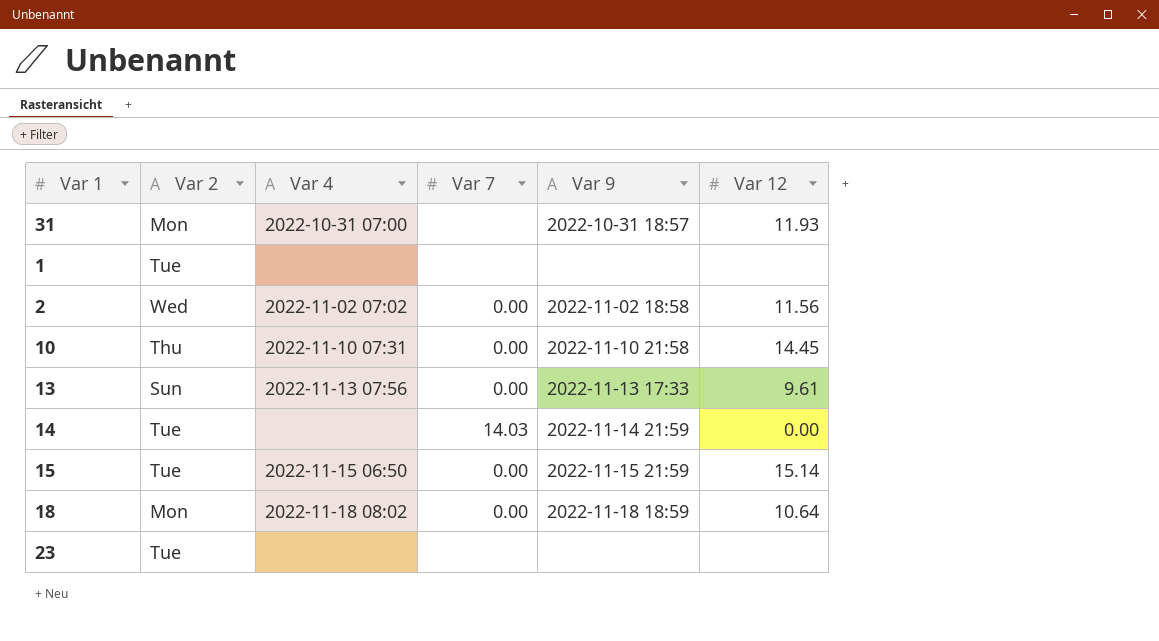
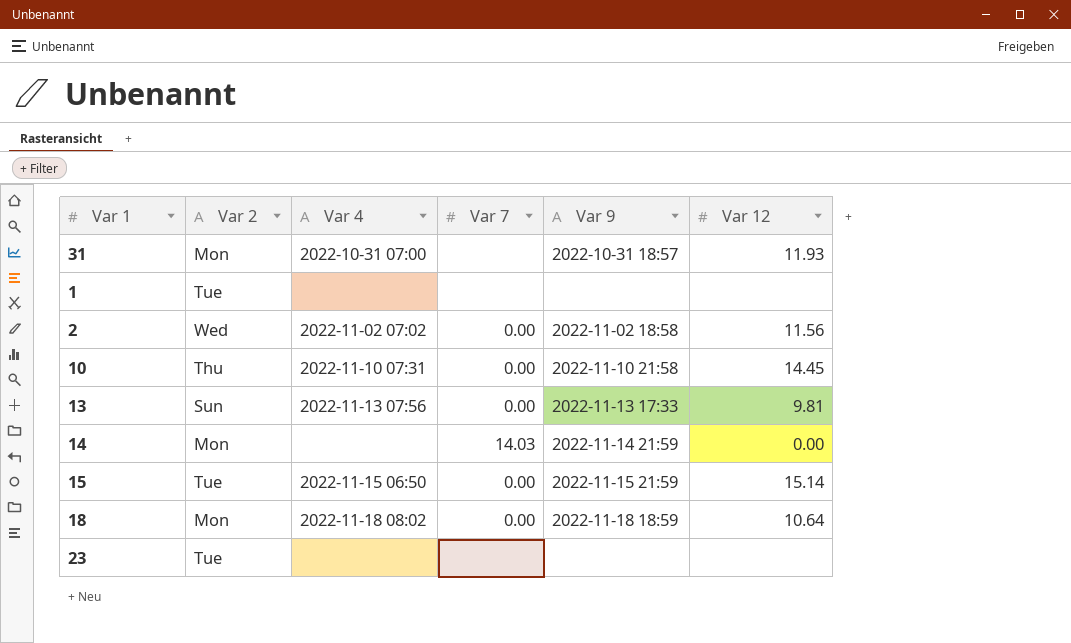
13 | Var 12: 9.61 -> 9.81
14 | Var 2: Tue -> Mon

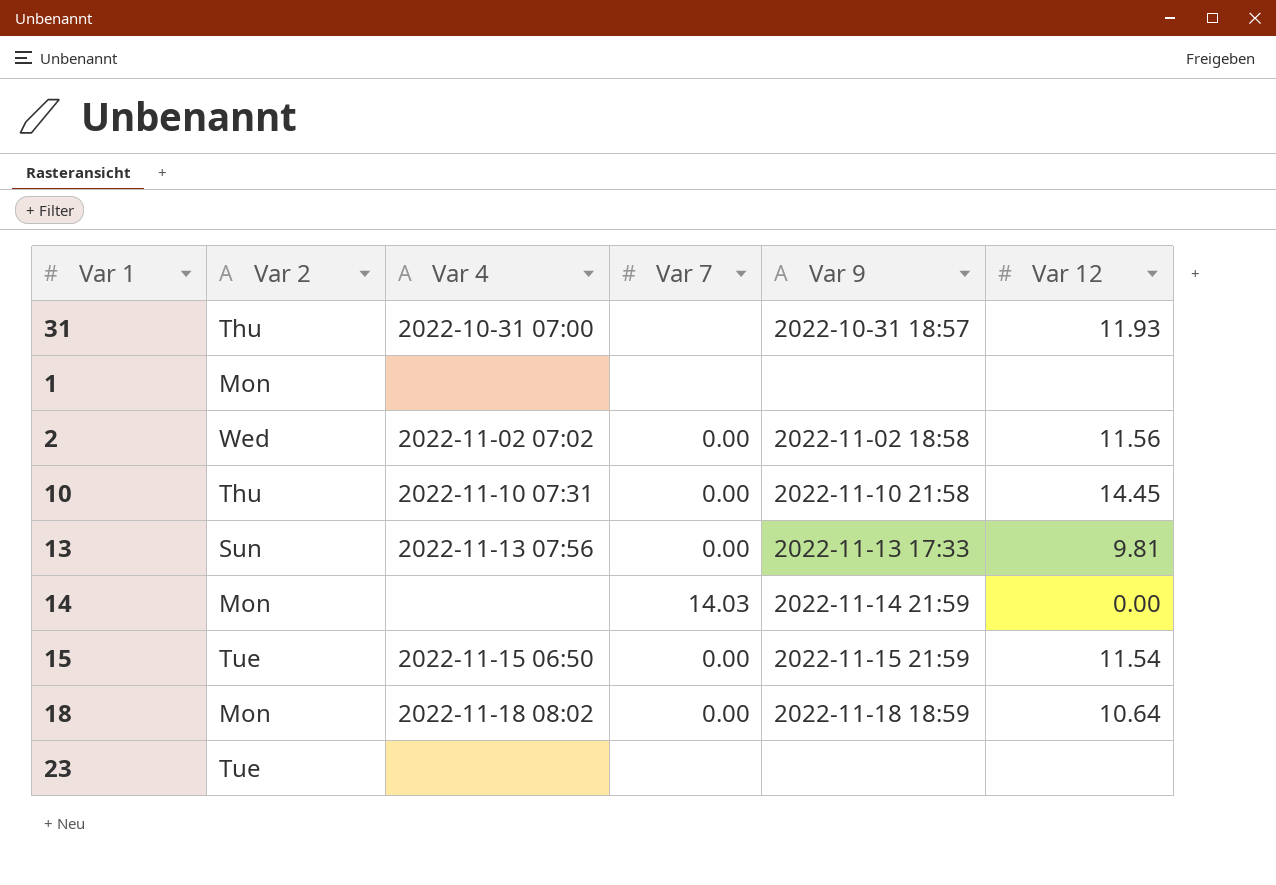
31 | Var 2: Mon -> Thu
1 | Var 2: Tue -> Mon
15 | Var 12: 15.14 -> 11.54

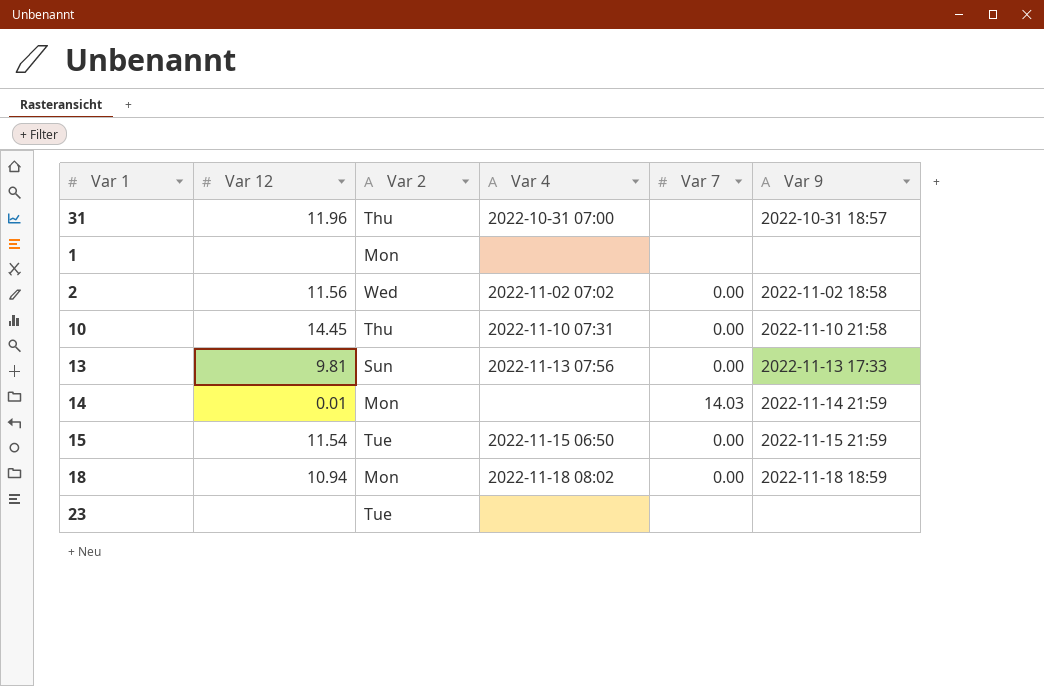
column Var 12 | position: 6 -> 2
31 | Var 12: 11.93 -> 11.96
14 | Var 12: 0.00 -> 0.01
18 | Var 12: 10.64 -> 10.94

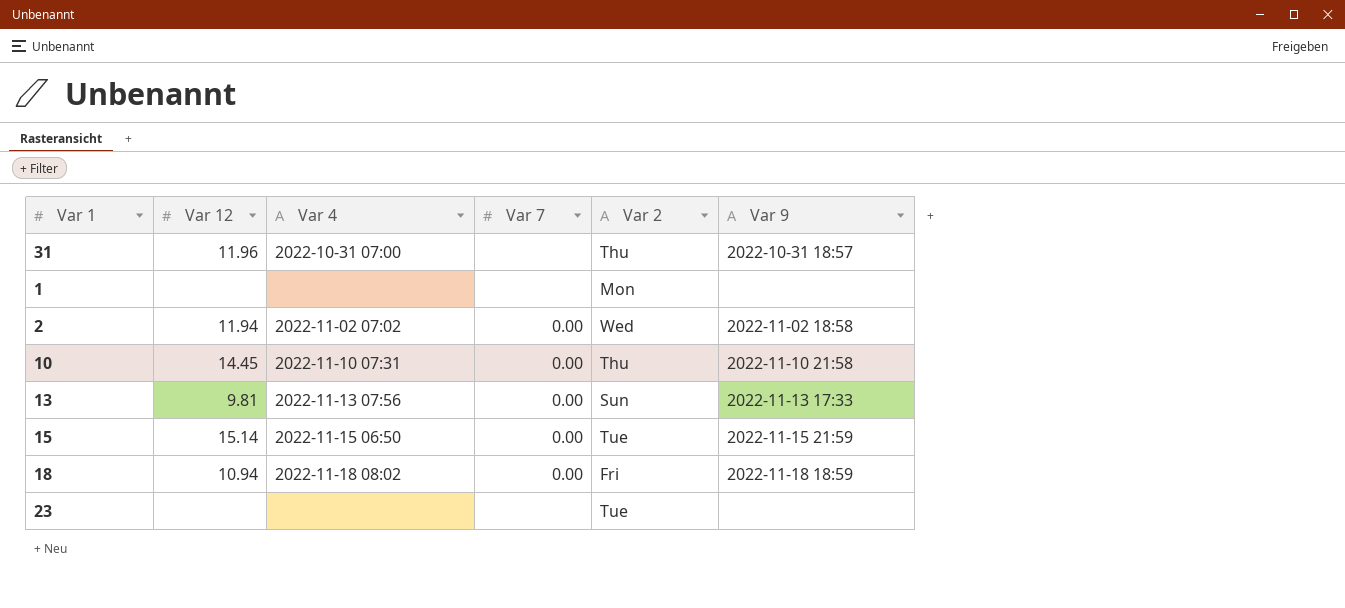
column Var 2 | position: 3 -> 5
row 14: 0.01 | Mon | none | 14.03 | 2022-11-14 21:59 -> none
2 | Var 12: 11.56 -> 11.94
15 | Var 12: 11.54 -> 15.14
18 | Var 2: Mon -> Fri

